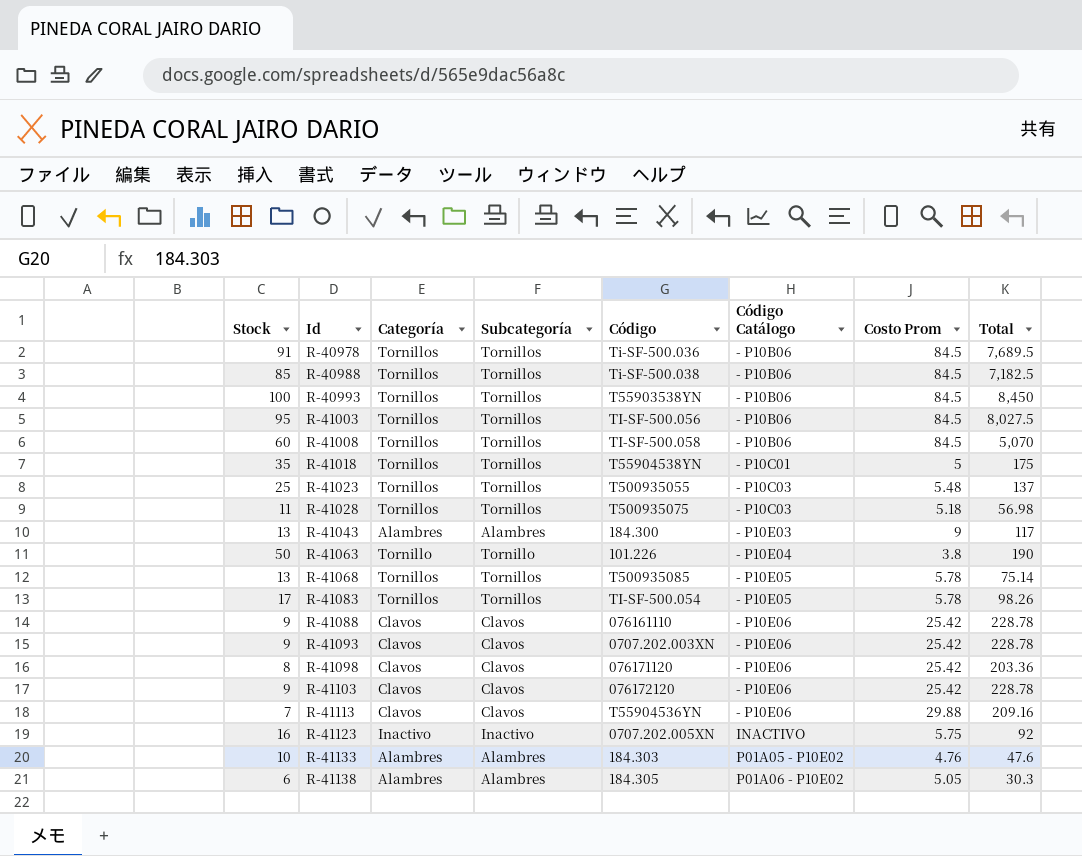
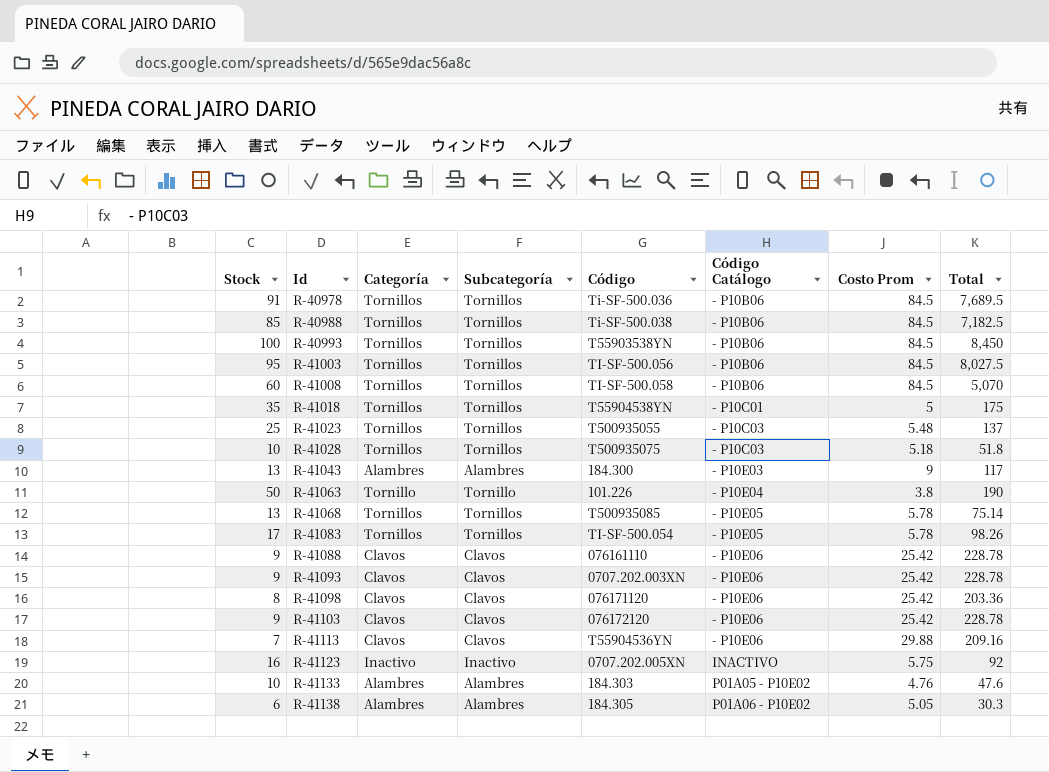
R-41028 | Stock: 11 -> 10
R-41028 | Total: 56.98 -> 51.8

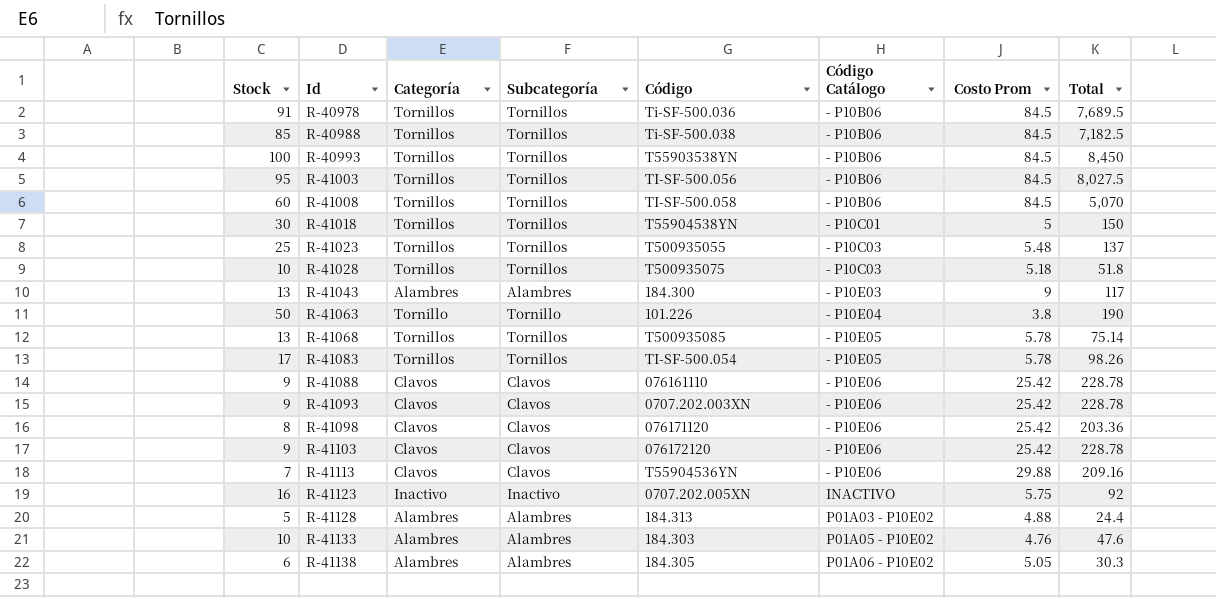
R-41018 | Stock: 35 -> 30
R-41018 | Total: 175 -> 150
row R-41128: none -> 5 | Alambres | Alambres | 184.313 | P01A03 - P10E02 | 4.88 | 24.4

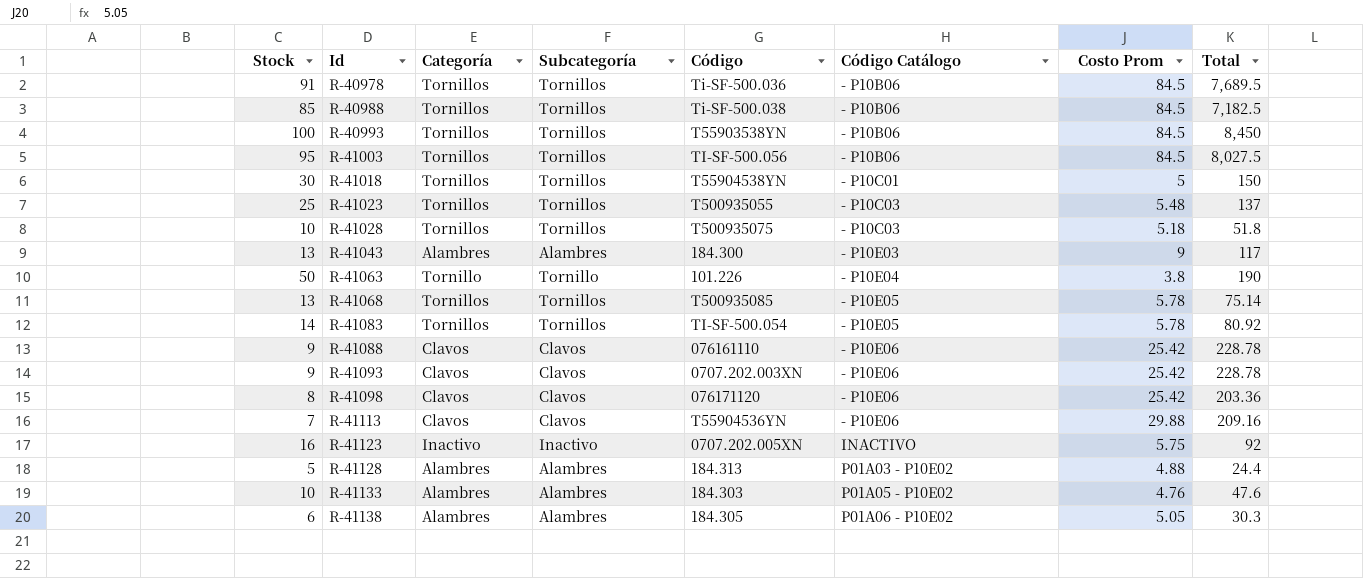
row R-41008: 60 | Tornillos | Tornillos | TI-SF-500.058 | - P10B06 | 84.5 | 5,070 -> none
row R-41103: 9 | Clavos | Clavos | 076172120 | - P10E06 | 25.42 | 228.78 -> none
R-41083 | Stock: 17 -> 14
R-41083 | Total: 98.26 -> 80.92

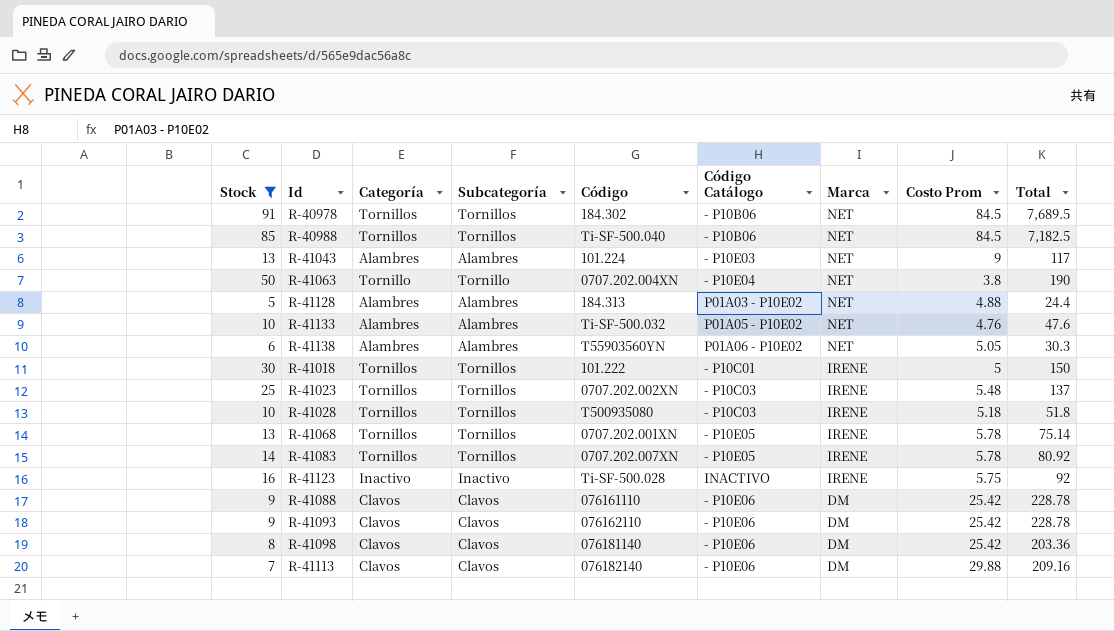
filter: none -> Stock <= 91
row order: Id ascending -> Marca descending
column Marca | position: none -> 7
R-40978 | Código: Ti-SF-500.036 -> 184.302
R-40988 | Código: Ti-SF-500.038 -> Ti-SF-500.040
R-41043 | Código: 184.300 -> 101.224
R-41063 | Código: 101.226 -> 0707.202.004XN
R-41133 | Código: 184.303 -> Ti-SF-500.032
R-41138 | Código: 184.305 -> T55903560YN
R-41018 | Código: T55904538YN -> 101.222
R-41023 | Código: T500935055 -> 0707.202.002XN
R-41028 | Código: T500935075 -> T500935080
R-41068 | Código: T500935085 -> 0707.202.001XN
R-41083 | Código: TI-SF-500.054 -> 0707.202.007XN
R-41123 | Código: 0707.202.005XN -> Ti-SF-500.028
R-41093 | Código: 0707.202.003XN -> 076162110
R-41098 | Código: 076171120 -> 076181140
R-41113 | Código: T55904536YN -> 076182140

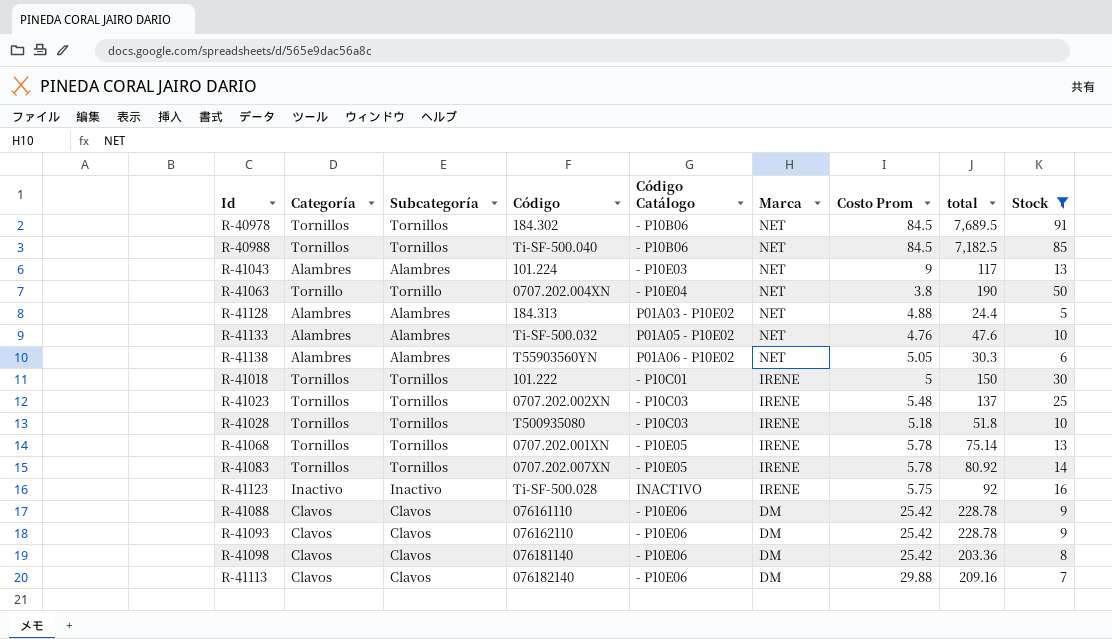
column name: Total -> total
column Stock | position: 1 -> 9

